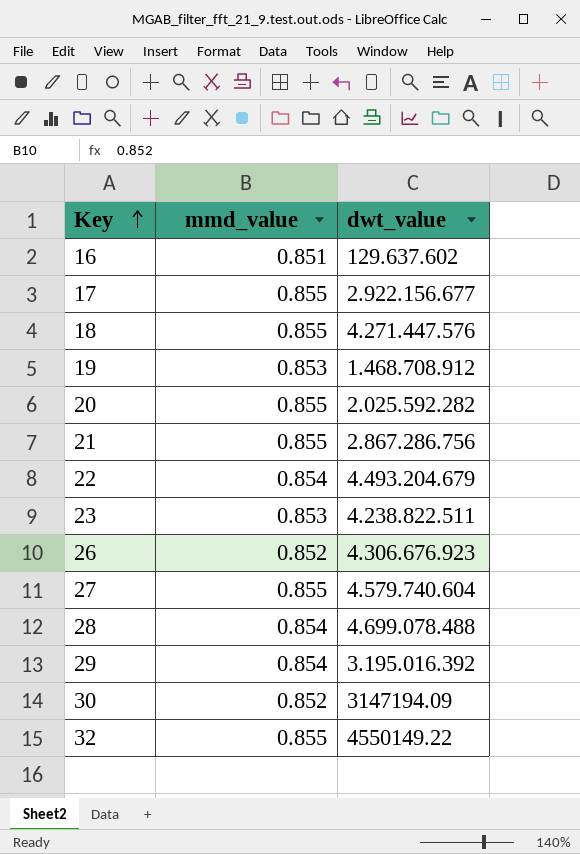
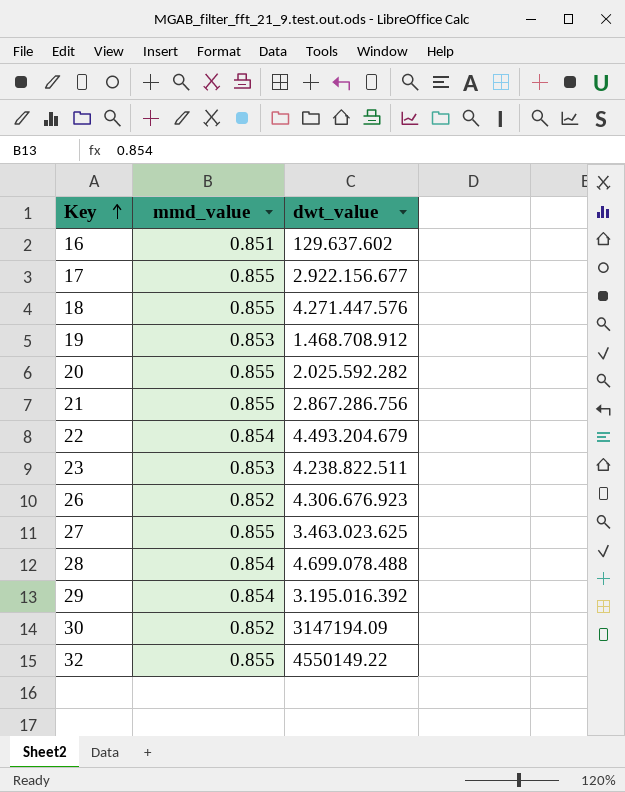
27 | dwt_value: 4.579.740.604 -> 3.463.023.625

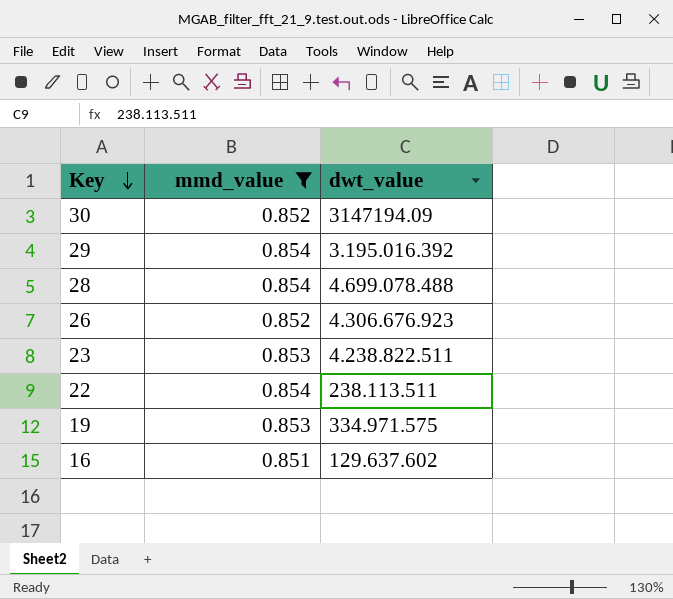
filter: none -> mmd_value != 0.855
row order: Key ascending -> Key descending
22 | dwt_value: 4.493.204.679 -> 238.113.511
19 | dwt_value: 1.468.708.912 -> 334.971.575

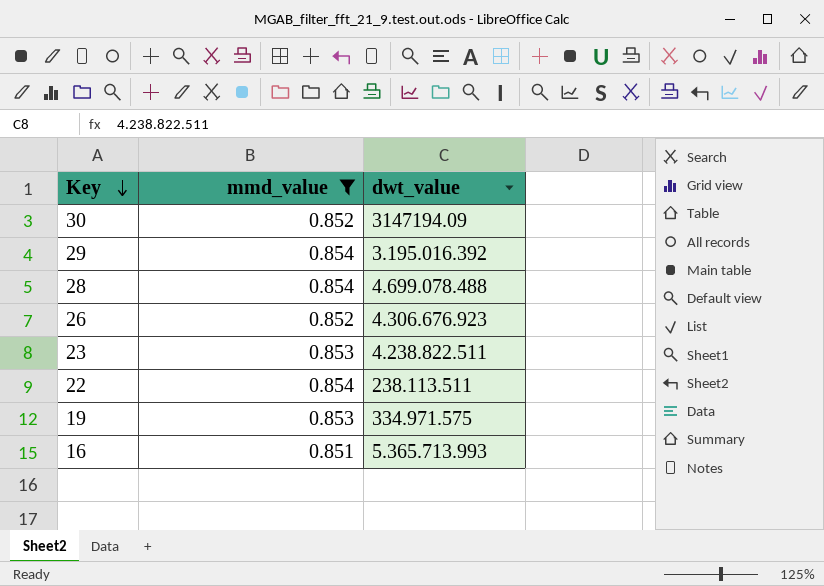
16 | dwt_value: 129.637.602 -> 5.365.713.993

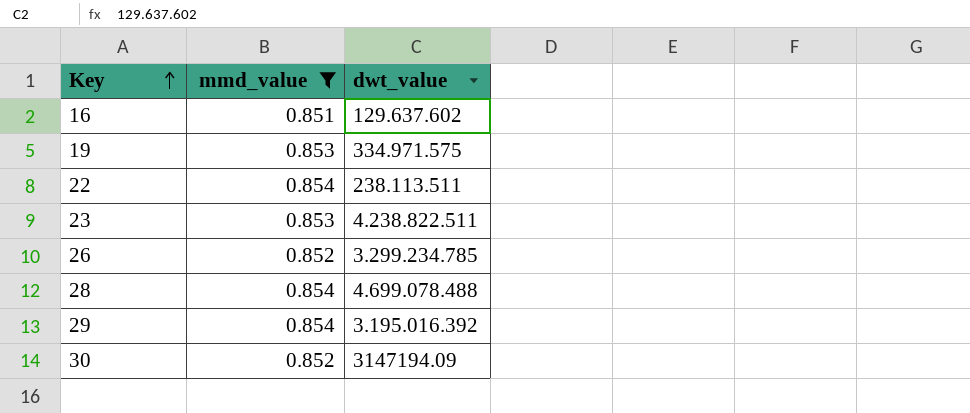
row order: Key descending -> Key ascending
16 | dwt_value: 5.365.713.993 -> 129.637.602
26 | dwt_value: 4.306.676.923 -> 3.299.234.785

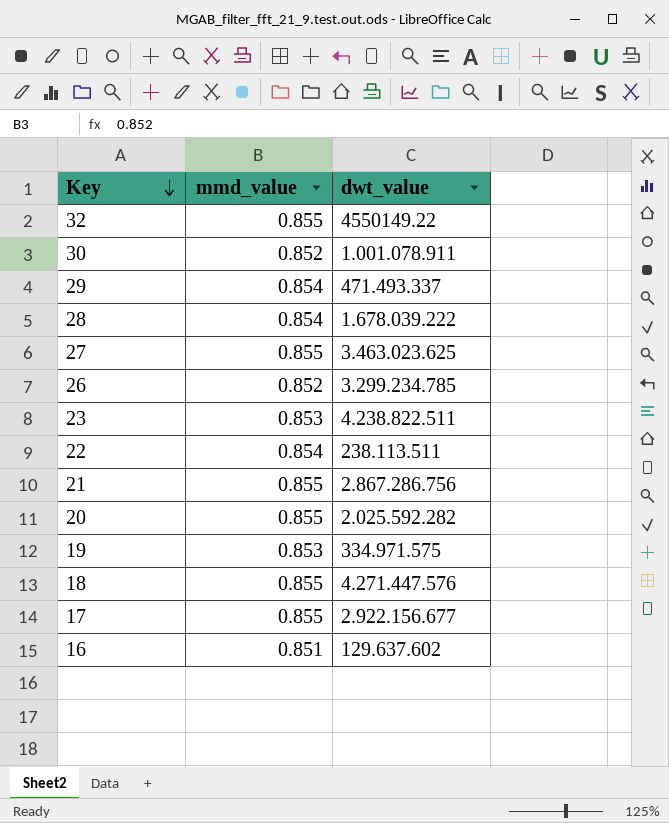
filter: mmd_value != 0.855 -> none
row order: Key ascending -> Key descending
30 | dwt_value: 3147194.09 -> 1.001.078.911
29 | dwt_value: 3.195.016.392 -> 471.493.337
28 | dwt_value: 4.699.078.488 -> 1.678.039.222

